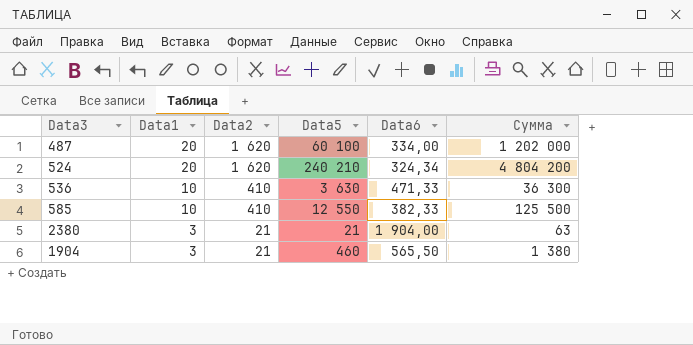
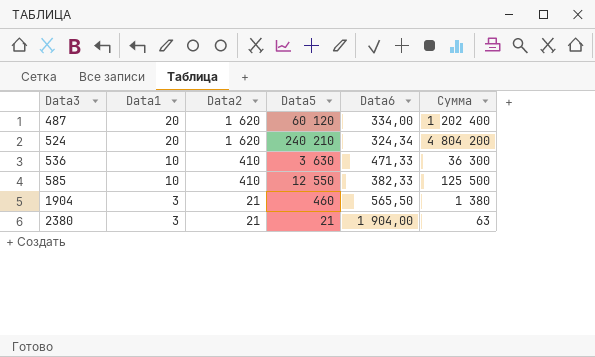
row order: Data1 descending -> Data3 ascending
487 | Data5: 60 100 -> 60 120
487 | Сумма: 1 202 000 -> 1 202 400

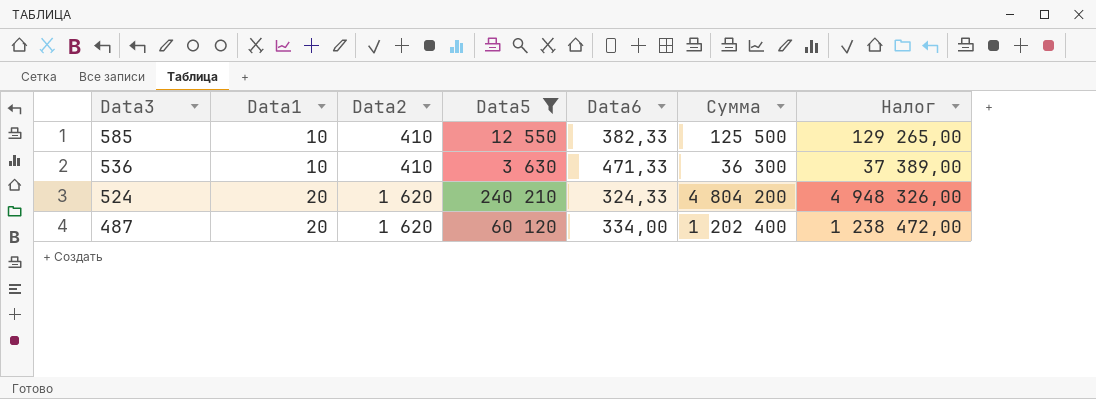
filter: none -> Data5 >= 3 630
row order: Data3 ascending -> Data3 descending
column Налог | formula: none -> [Сумма] * 1,03
524 | Data6: 324,34 -> 324,33

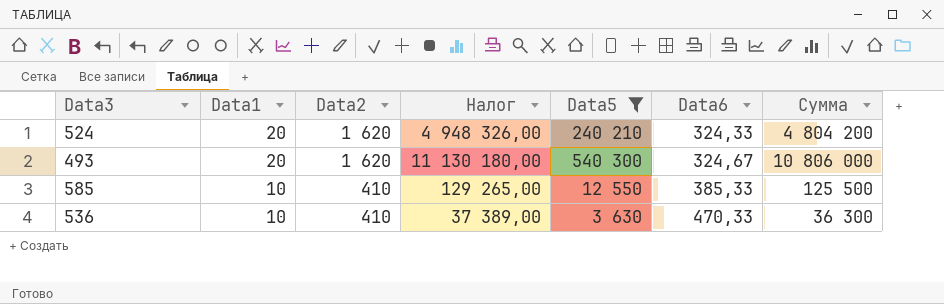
row order: Data3 descending -> Data1 descending
column Налог | position: 7 -> 4
row 487: 20 | 1 620 | 60 120 | 334,00 | 1 202 400 | 1 238 472,00 -> none
row 493: none -> 20 | 1 620 | 11 130 180,00 | 540 300 | 324,67 | 10 806 000
585 | Data6: 382,33 -> 385,33
536 | Data6: 471,33 -> 470,33

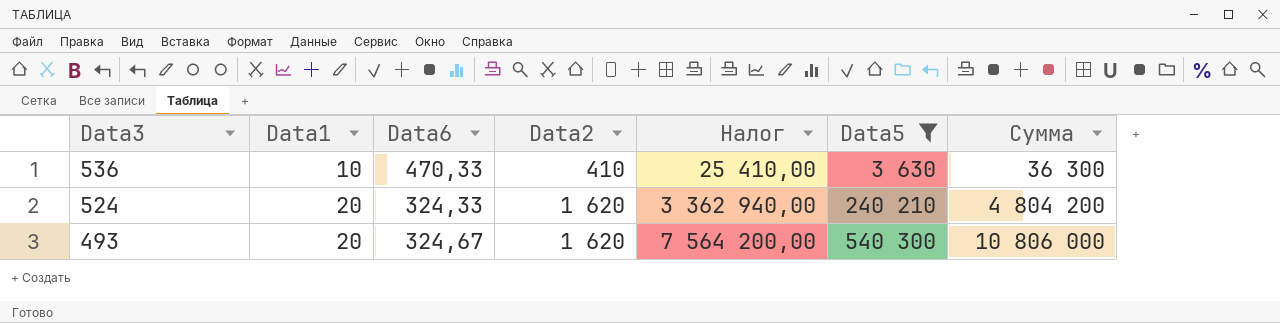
row order: Data1 descending -> Data3 descending
column Data6 | position: 6 -> 3
column Налог | formula: [Сумма] * 1,03 -> [Сумма] * 0,7
row 585: 10 | 410 | 129 265,00 | 12 550 | 385,33 | 125 500 -> none

